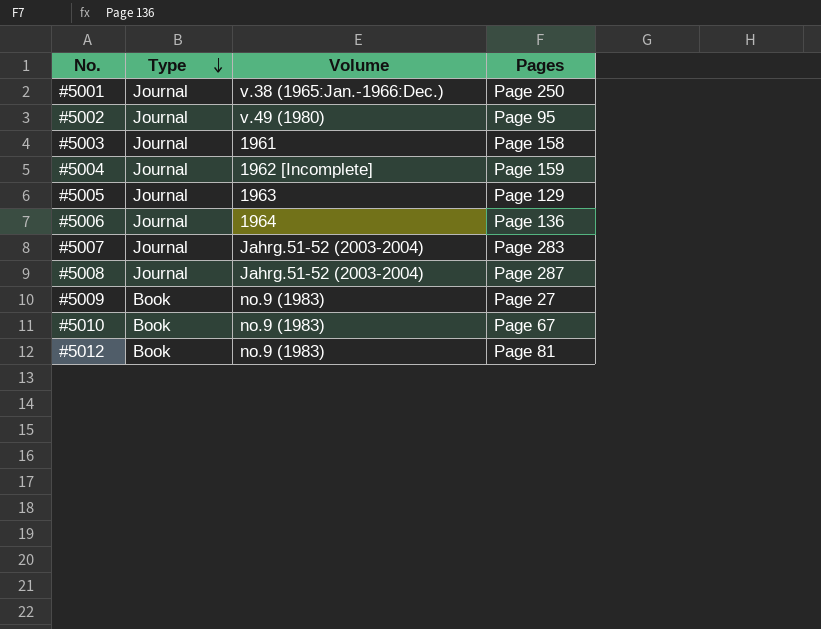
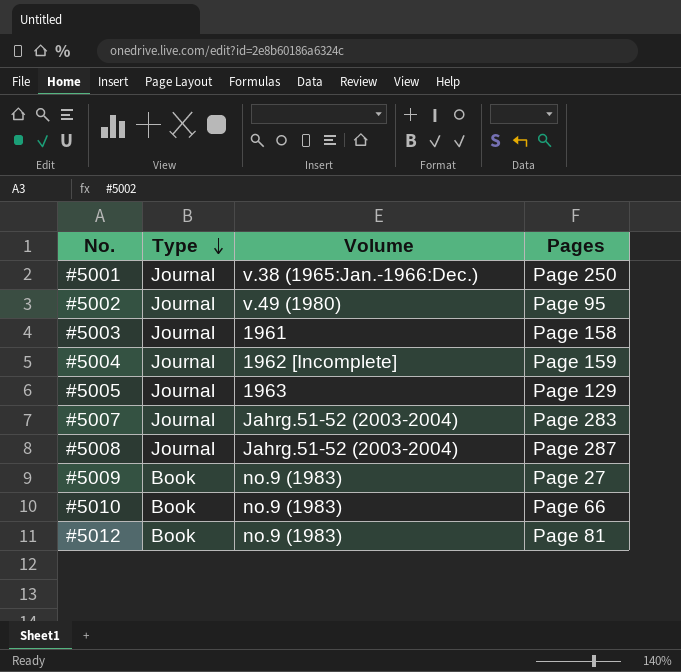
row #5006: Journal | 1964 | Page 136 -> none
#5010 | Pages: Page 67 -> Page 66

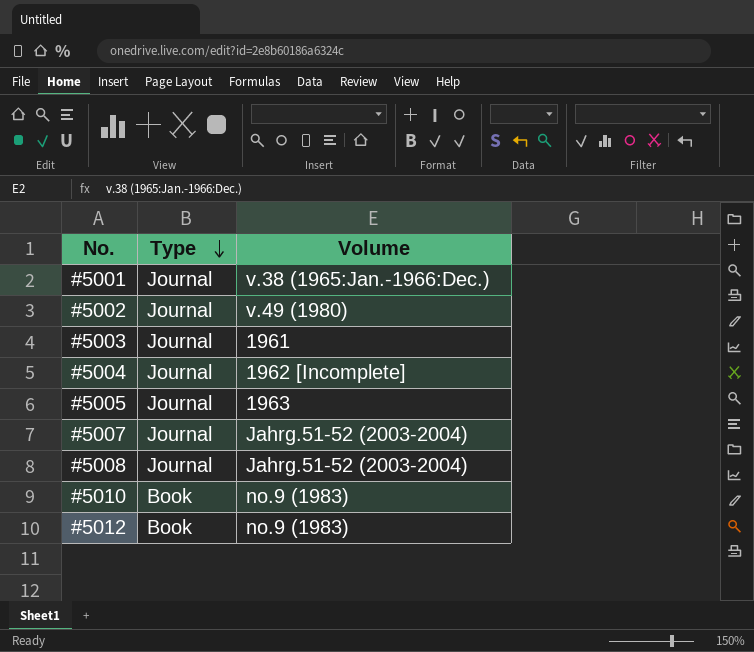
column Pages | position: 4 -> none
row #5009: Book | no.9 (1983) | Page 27 -> none

